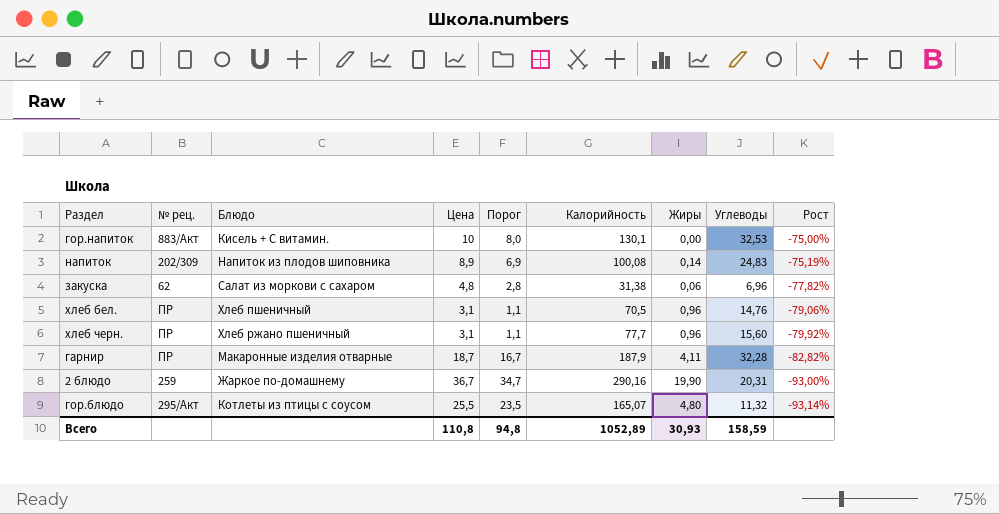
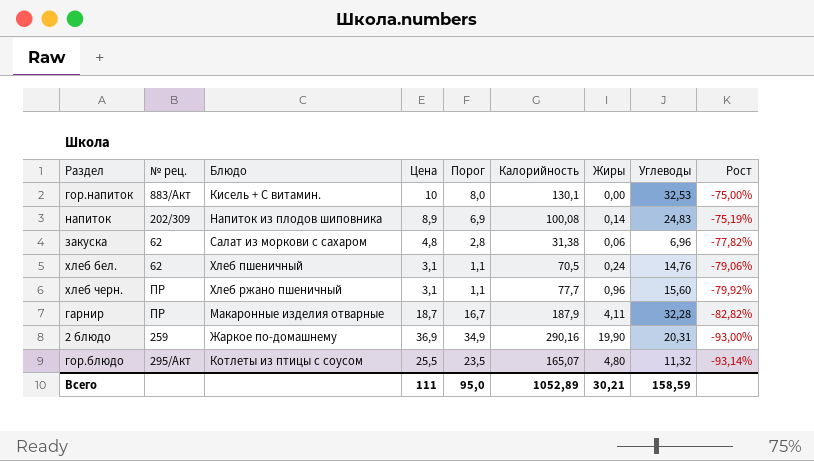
хлеб бел. | № рец.: ПР -> 62
хлеб бел. | Жиры: 0,96 -> 0,24
2 блюдо | Цена: 36,7 -> 36,9
2 блюдо | Порог: 34,7 -> 34,9
Всего | Цена: 110,8 -> 111
Всего | Порог: 94,8 -> 95,0
Всего | Жиры: 30,93 -> 30,21

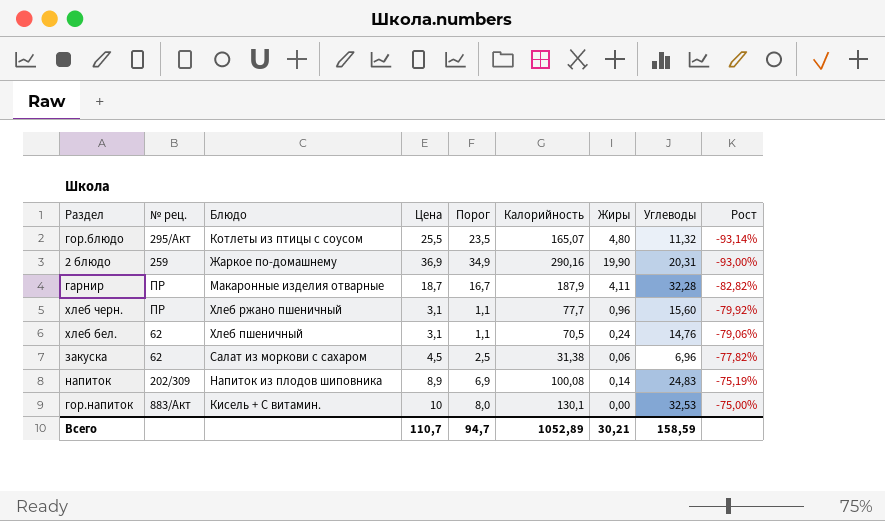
row order: Рост descending -> Рост ascending
закуска | Цена: 4,8 -> 4,5
закуска | Порог: 2,8 -> 2,5
Всего | Цена: 111 -> 110,7
Всего | Порог: 95,0 -> 94,7

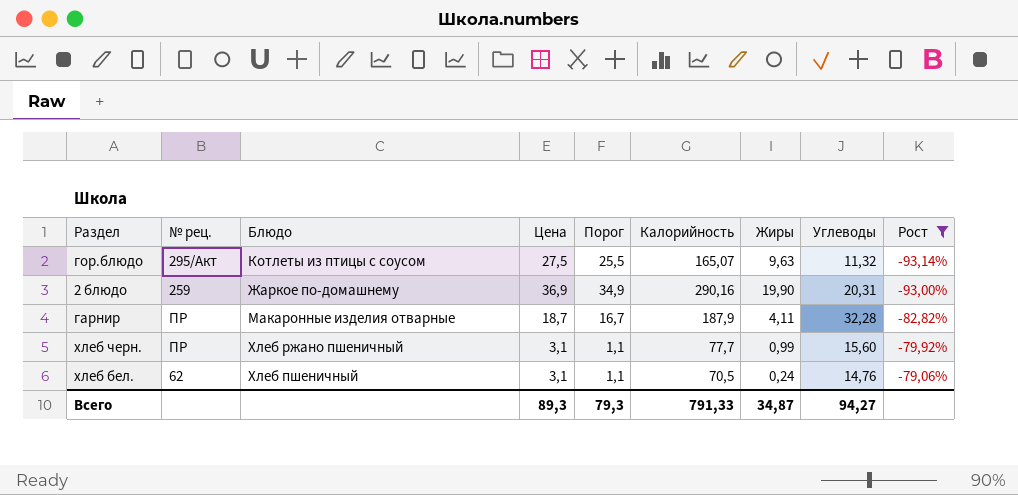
filter: none -> Рост <= -79,06%
гор.блюдо | Цена: 25,5 -> 27,5
гор.блюдо | Порог: 23,5 -> 25,5
гор.блюдо | Жиры: 4,80 -> 9,63
хлеб черн. | Жиры: 0,96 -> 0,99
Всего | Цена: 110,7 -> 89,3
Всего | Порог: 94,7 -> 79,3
Всего | Калорийность: 1052,89 -> 791,33
Всего | Жиры: 30,21 -> 34,87
Всего | Углеводы: 158,59 -> 94,27

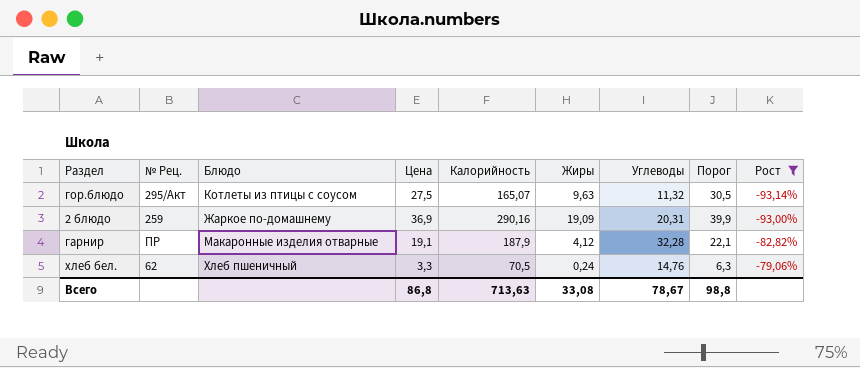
column name: № рец. -> № Рец.
column Порог | formula: [Цена] - 2 -> [Цена] + 3
column Порог | position: 5 -> 8
row хлеб черн.: ПР | Хлеб ржано пшеничный | 3,1 | 1,1 | 77,7 | 0,99 | 15,60 | -79,92% -> none
2 блюдо | Жиры: 19,90 -> 19,09
гарнир | Цена: 18,7 -> 19,1
гарнир | Жиры: 4,11 -> 4,12
хлеб бел. | Цена: 3,1 -> 3,3
Всего | Цена: 89,3 -> 86,8
Всего | Калорийность: 791,33 -> 713,63
Всего | Жиры: 34,87 -> 33,08
Всего | Углеводы: 94,27 -> 78,67
Всего | Порог: 79,3 -> 98,8

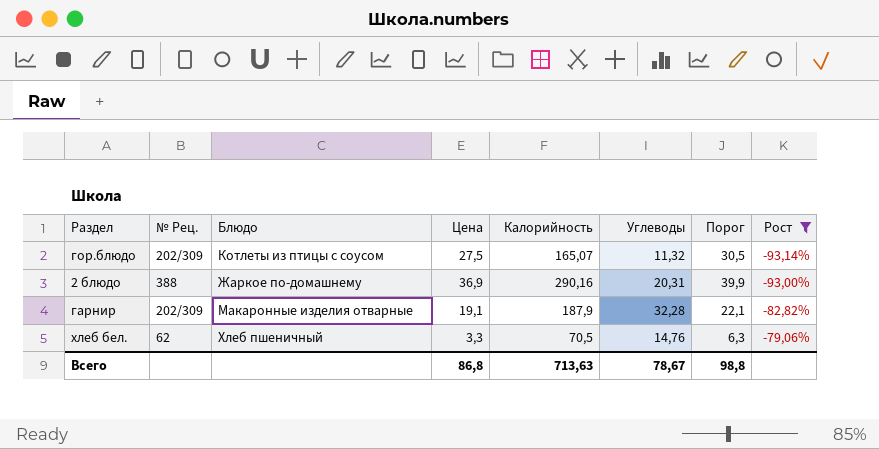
column Жиры | position: 6 -> none
гор.блюдо | № Рец.: 295/Акт -> 202/309
2 блюдо | № Рец.: 259 -> 388
гарнир | № Рец.: ПР -> 202/309

